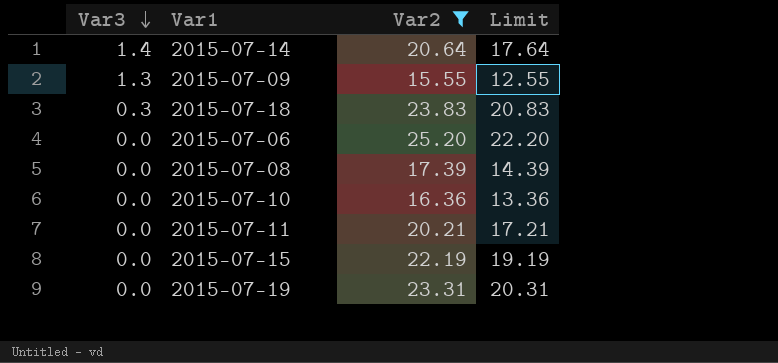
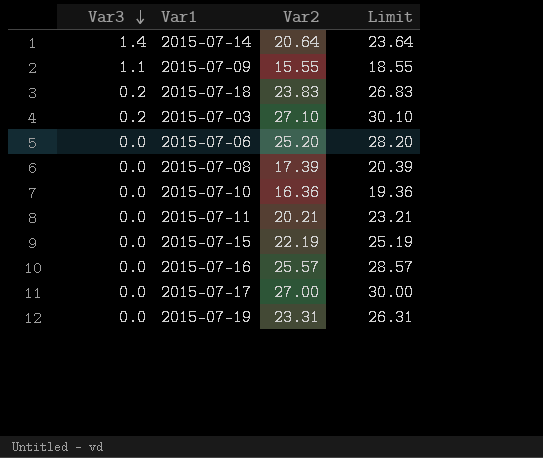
filter: Var2 <= 25.20 -> none
column Limit | formula: [Var2] - 3 -> [Var2] + 3
2015-07-09 | Var3: 1.3 -> 1.1
2015-07-18 | Var3: 0.3 -> 0.2

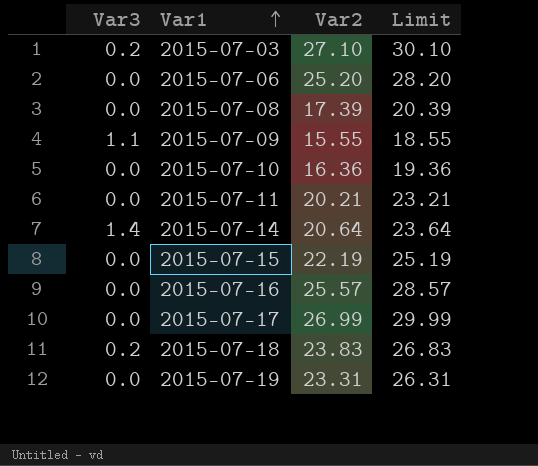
row order: Var3 descending -> Var1 ascending
2015-07-17 | Var2: 27.00 -> 26.99
2015-07-17 | Limit: 30.00 -> 29.99

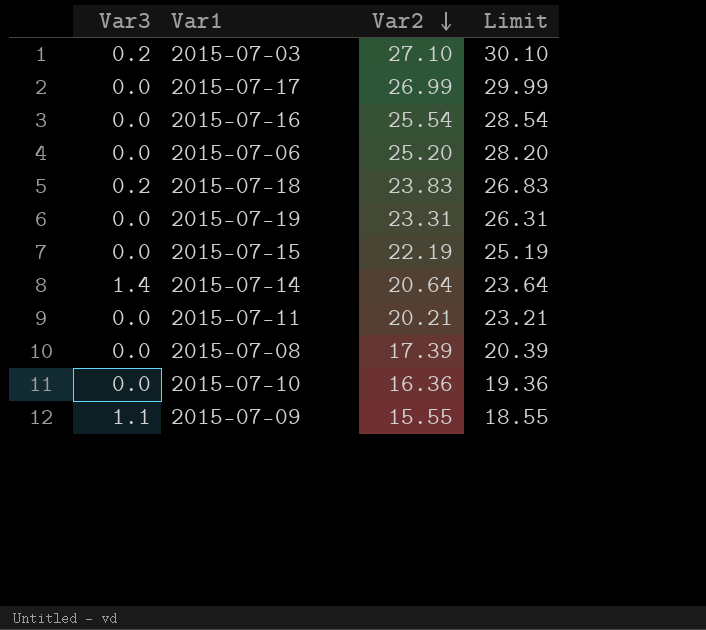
row order: Var1 ascending -> Var2 descending
2015-07-16 | Var2: 25.57 -> 25.54
2015-07-16 | Limit: 28.57 -> 28.54

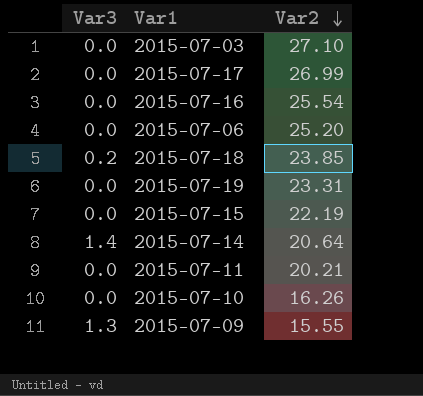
column Limit | formula: [Var2] + 3 -> none
row 2015-07-08: 0.0 | 17.39 | 20.39 -> none
2015-07-03 | Var3: 0.2 -> 0.0
2015-07-18 | Var2: 23.83 -> 23.85
2015-07-10 | Var2: 16.36 -> 16.26
2015-07-09 | Var3: 1.1 -> 1.3

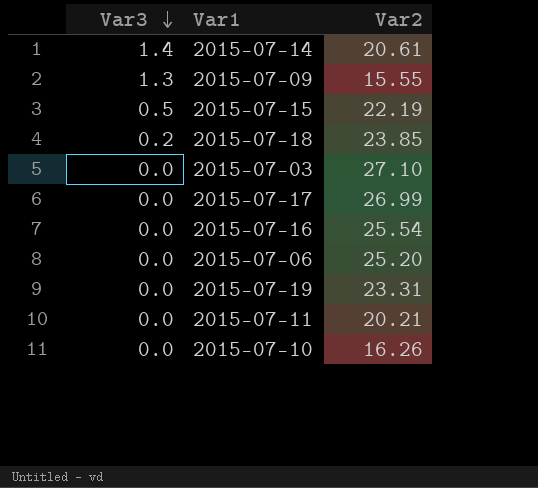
row order: Var2 descending -> Var3 descending
2015-07-14 | Var2: 20.64 -> 20.61
2015-07-15 | Var3: 0.0 -> 0.5

